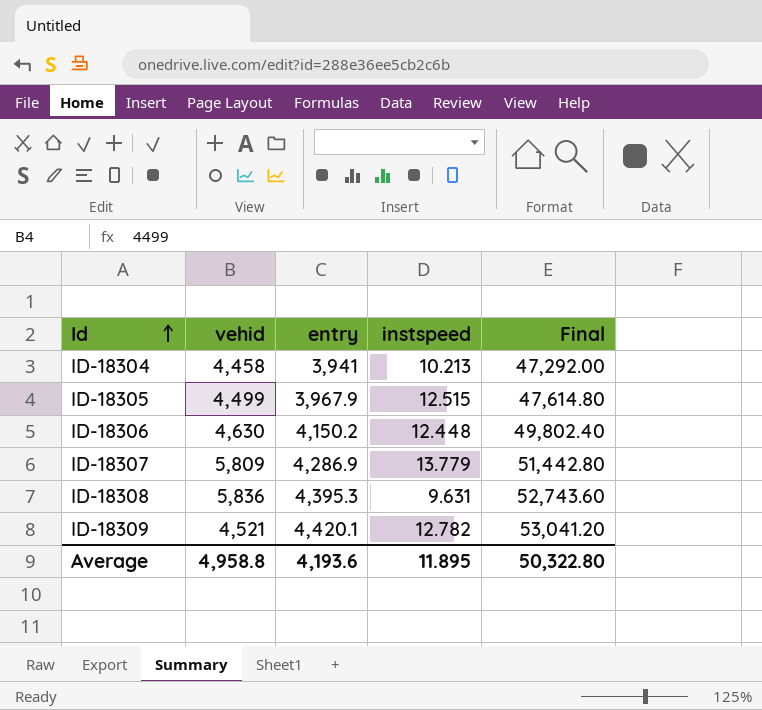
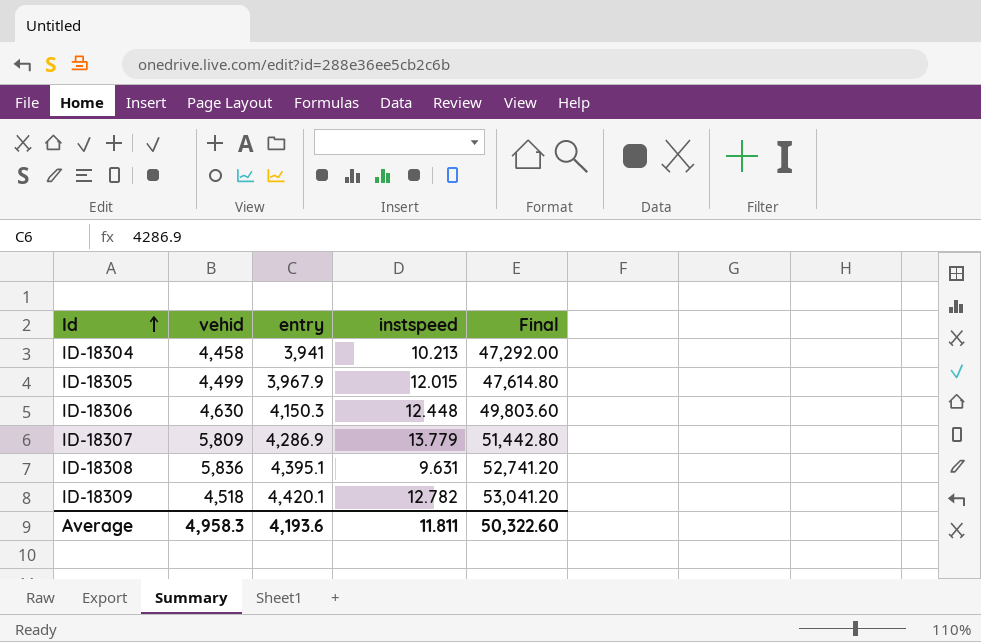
ID-18305 | instspeed: 12.515 -> 12.015
ID-18306 | entry: 4,150.2 -> 4,150.3
ID-18306 | Final: 49,802.40 -> 49,803.60
ID-18308 | entry: 4,395.3 -> 4,395.1
ID-18308 | Final: 52,743.60 -> 52,741.20
ID-18309 | vehid: 4,521 -> 4,518
Average | vehid: 4,958.8 -> 4,958.3
Average | instspeed: 11.895 -> 11.811
Average | Final: 50,322.80 -> 50,322.60

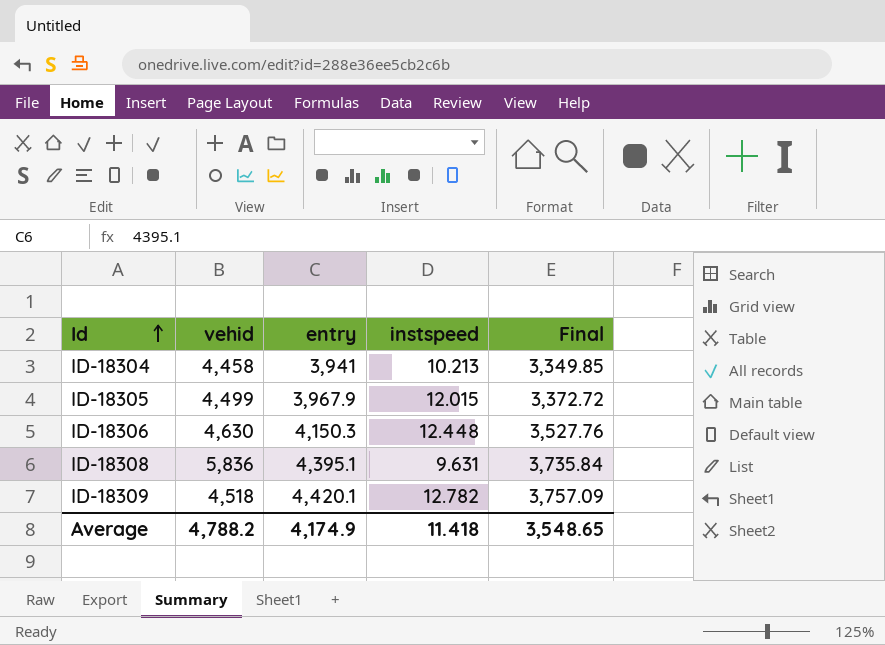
column Final | formula: [entry] * 12 -> [entry] * 0.85
row ID-18307: 5,809 | 4,286.9 | 13.779 | 51,442.80 -> none
Average | vehid: 4,958.3 -> 4,788.2
Average | entry: 4,193.6 -> 4,174.9
Average | instspeed: 11.811 -> 11.418
Average | Final: 50,322.60 -> 3,548.65

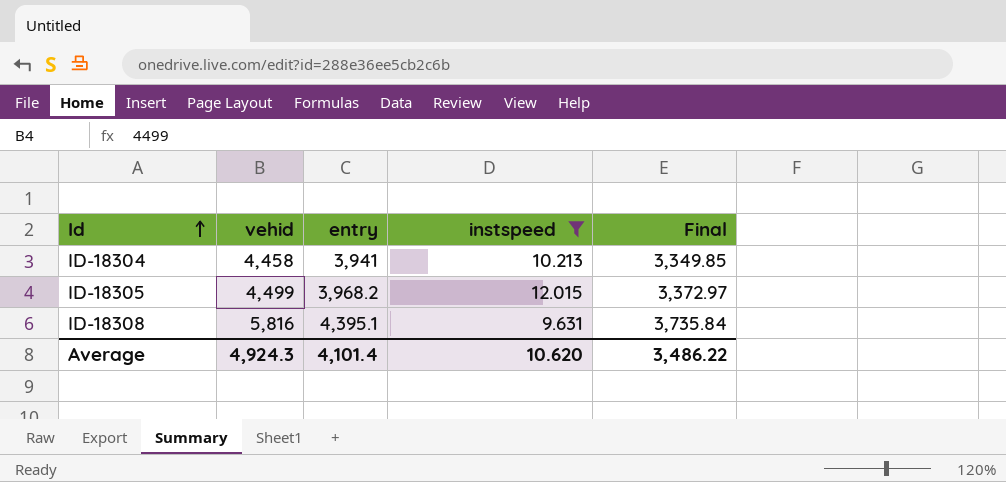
filter: none -> instspeed <= 12.015
ID-18305 | entry: 3,967.9 -> 3,968.2
ID-18305 | Final: 3,372.72 -> 3,372.97
ID-18308 | vehid: 5,836 -> 5,816
Average | vehid: 4,788.2 -> 4,924.3
Average | entry: 4,174.9 -> 4,101.4
Average | instspeed: 11.418 -> 10.620
Average | Final: 3,548.65 -> 3,486.22

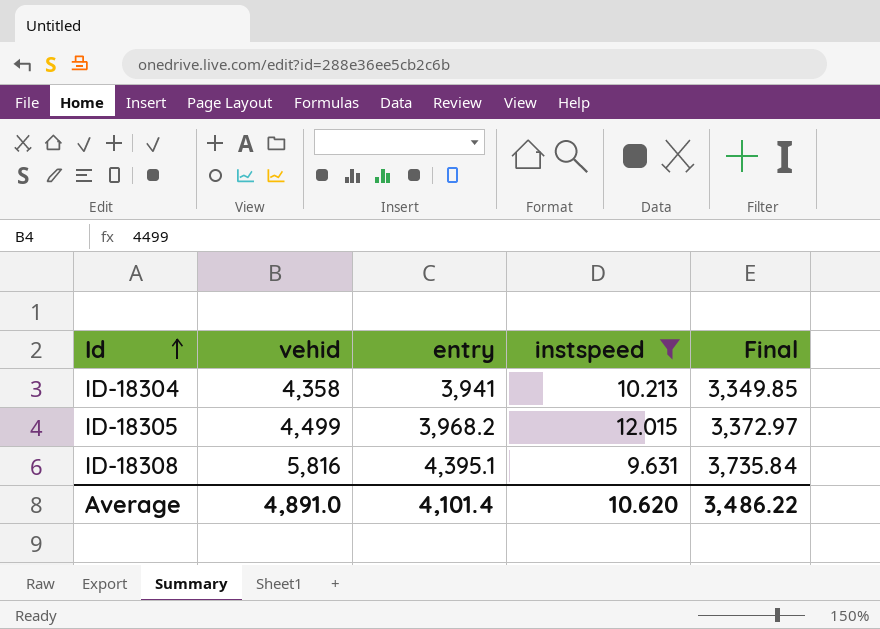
ID-18304 | vehid: 4,458 -> 4,358
Average | vehid: 4,924.3 -> 4,891.0

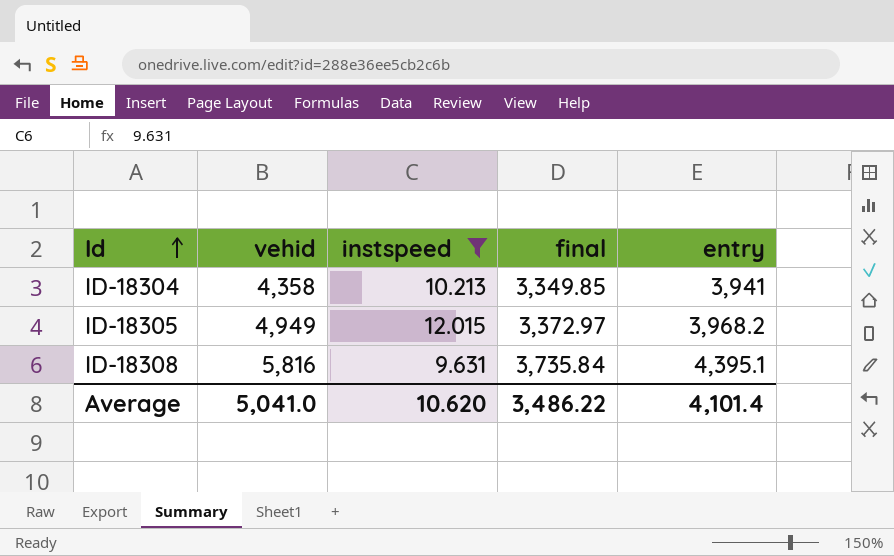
column name: Final -> final
column entry | position: 3 -> 5
ID-18305 | vehid: 4,499 -> 4,949
Average | vehid: 4,891.0 -> 5,041.0

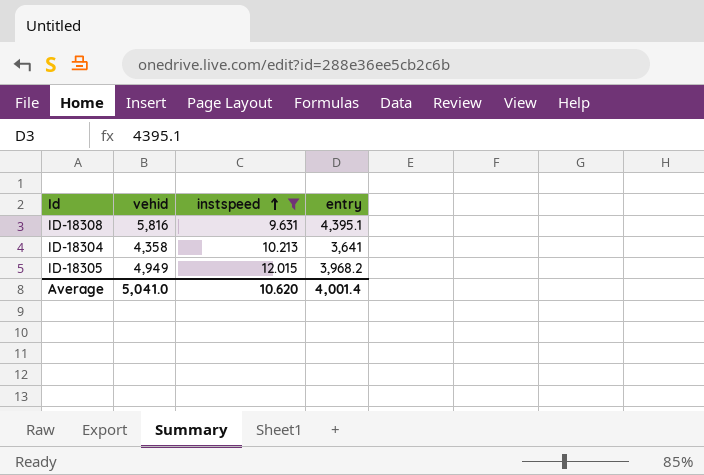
row order: Id ascending -> instspeed ascending
column final | formula: [entry] * 0.85 -> none
ID-18304 | entry: 3,941 -> 3,641
Average | entry: 4,101.4 -> 4,001.4

